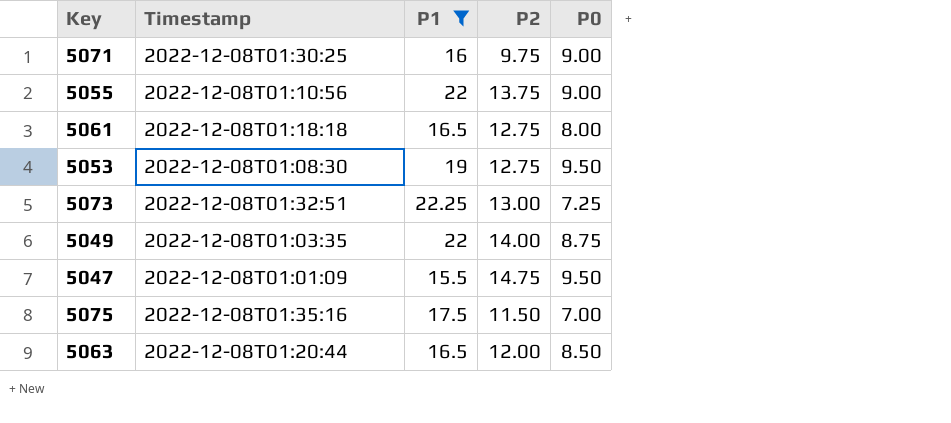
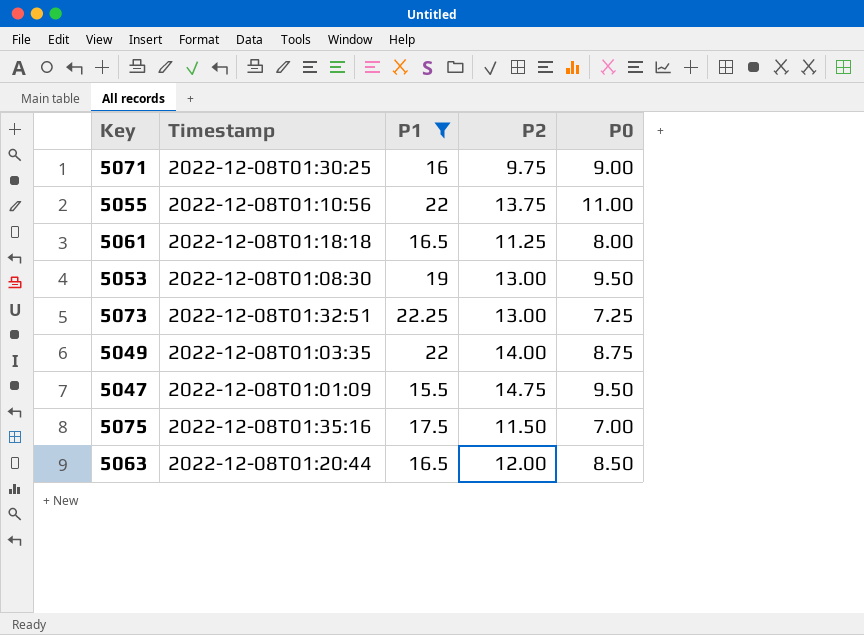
5055 | P0: 9.00 -> 11.00
5061 | P2: 12.75 -> 11.25
5053 | P2: 12.75 -> 13.00

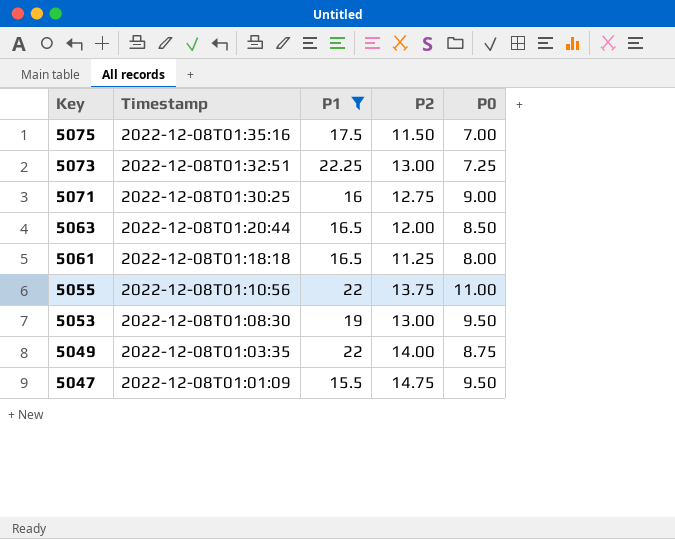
row order: none -> Key descending
5071 | P2: 9.75 -> 12.75

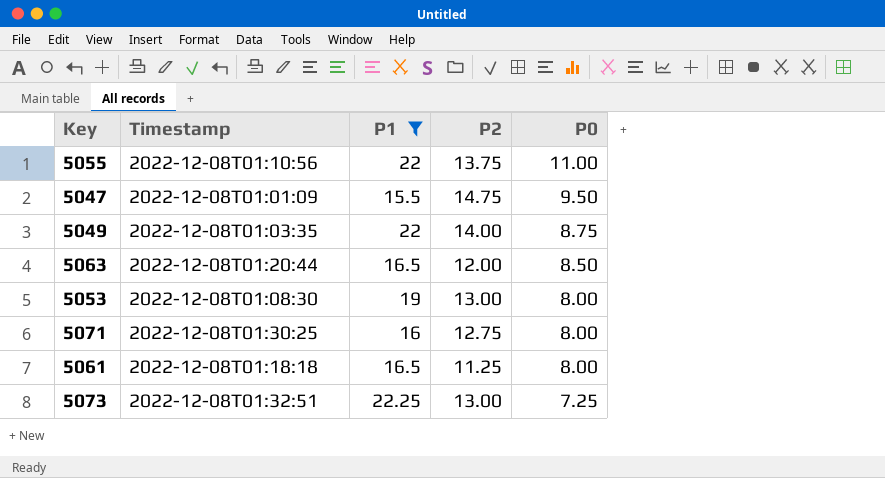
row order: Key descending -> P0 descending
row 5075: 2022-12-08T01:35:16 | 17.5 | 11.50 | 7.00 -> none
5053 | P0: 9.50 -> 8.00
5071 | P0: 9.00 -> 8.00

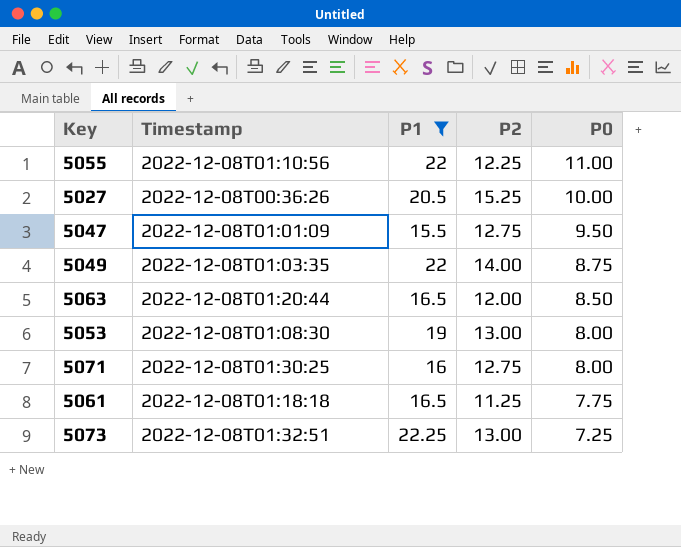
5055 | P2: 13.75 -> 12.25
row 5027: none -> 2022-12-08T00:36:26 | 20.5 | 15.25 | 10.00
5047 | P2: 14.75 -> 12.75
5061 | P0: 8.00 -> 7.75

